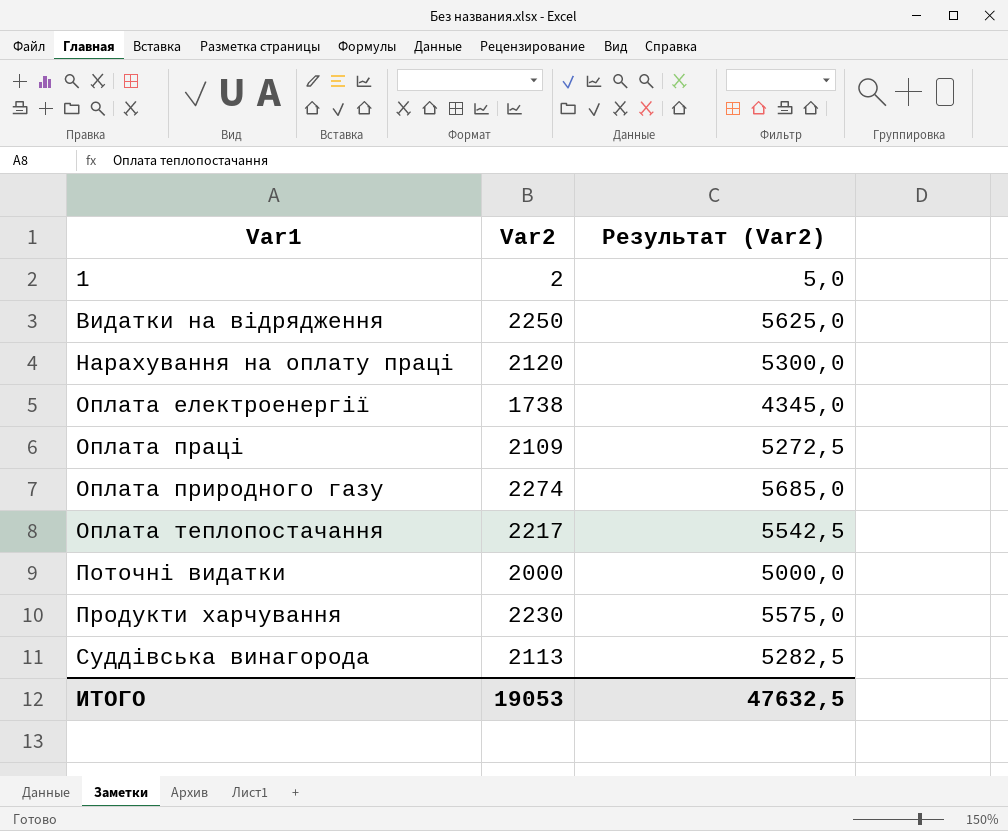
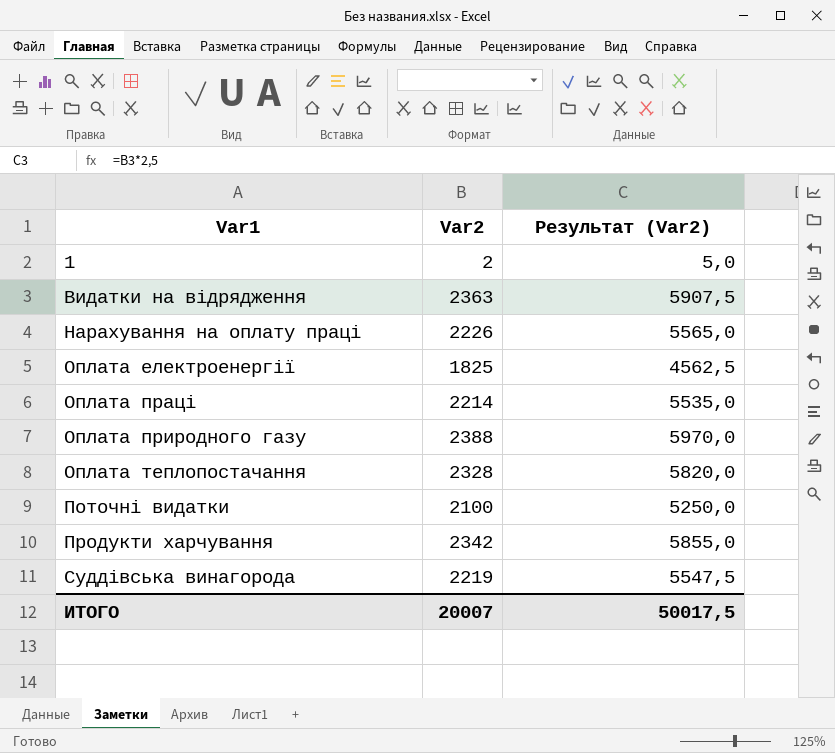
Видатки на відрядження | Var2: 2250 -> 2363
Видатки на відрядження | Результат (Var2): 5625,0 -> 5907,5
Нарахування на оплату праці | Var2: 2120 -> 2226
Нарахування на оплату праці | Результат (Var2): 5300,0 -> 5565,0
Оплата електроенергії | Var2: 1738 -> 1825
Оплата електроенергії | Результат (Var2): 4345,0 -> 4562,5
Оплата праці | Var2: 2109 -> 2214
Оплата праці | Результат (Var2): 5272,5 -> 5535,0
Оплата природного газу | Var2: 2274 -> 2388
Оплата природного газу | Результат (Var2): 5685,0 -> 5970,0
Оплата теплопостачання | Var2: 2217 -> 2328
Оплата теплопостачання | Результат (Var2): 5542,5 -> 5820,0
Поточні видатки | Var2: 2000 -> 2100
Поточні видатки | Результат (Var2): 5000,0 -> 5250,0
Продукти харчування | Var2: 2230 -> 2342
Продукти харчування | Результат (Var2): 5575,0 -> 5855,0
Суддівська винагорода | Var2: 2113 -> 2219
Суддівська винагорода | Результат (Var2): 5282,5 -> 5547,5
ИТОГО | Var2: 19053 -> 20007
ИТОГО | Результат (Var2): 47632,5 -> 50017,5

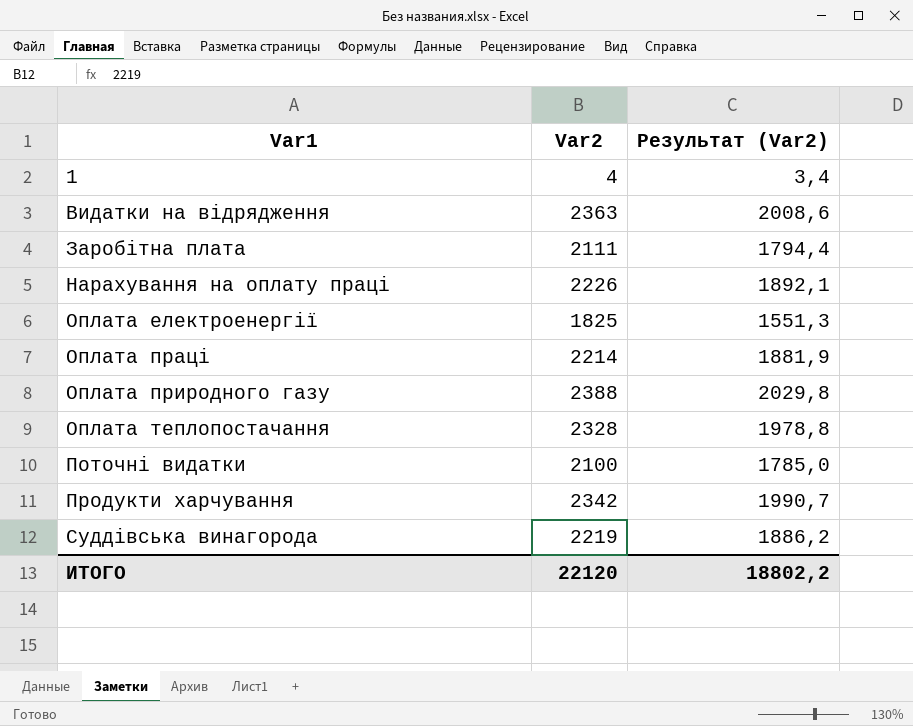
column Результат (Var2) | formula: [Var2] * 2,5 -> [Var2] * 0,85
1 | Var2: 2 -> 4
row Заробітна плата: none -> 2111 | 1794,4
ИТОГО | Var2: 20007 -> 22120
ИТОГО | Результат (Var2): 50017,5 -> 18802,2

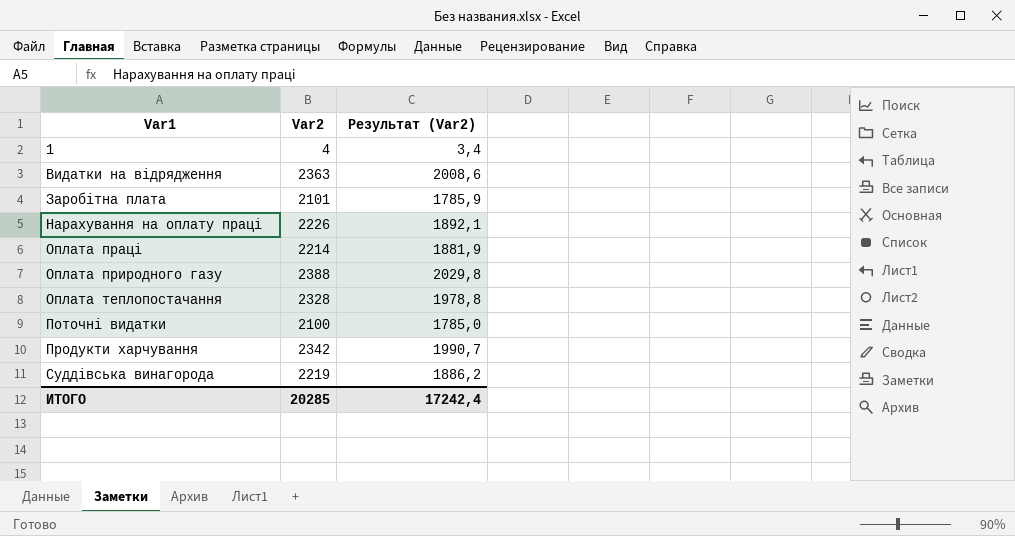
row Оплата електроенергії: 1825 | 1551,3 -> none
Заробітна плата | Var2: 2111 -> 2101
Заробітна плата | Результат (Var2): 1794,4 -> 1785,9
ИТОГО | Var2: 22120 -> 20285
ИТОГО | Результат (Var2): 18802,2 -> 17242,4

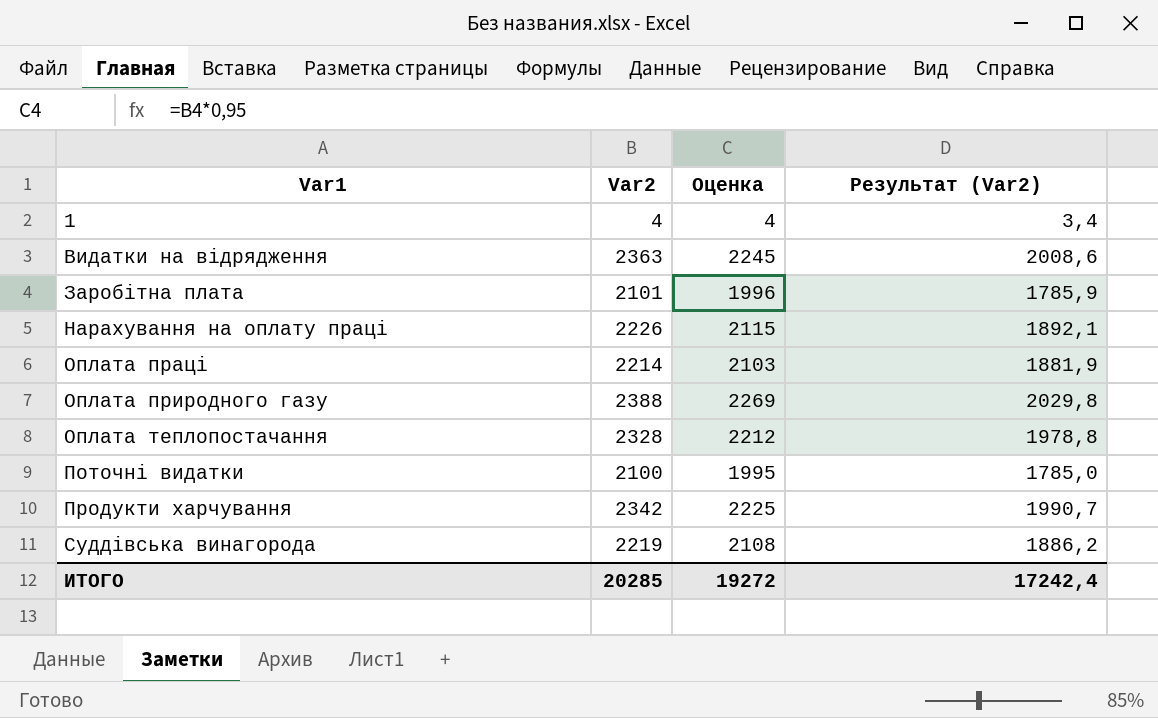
column Оценка | formula: none -> [Var2] * 0,95

